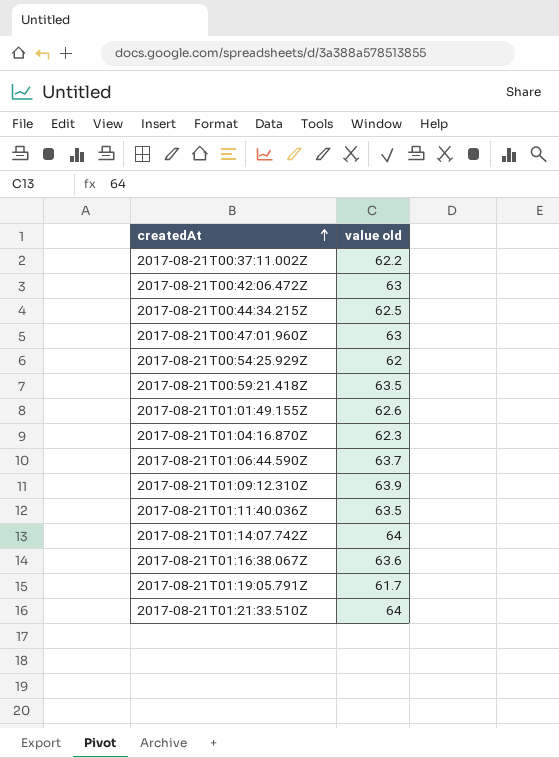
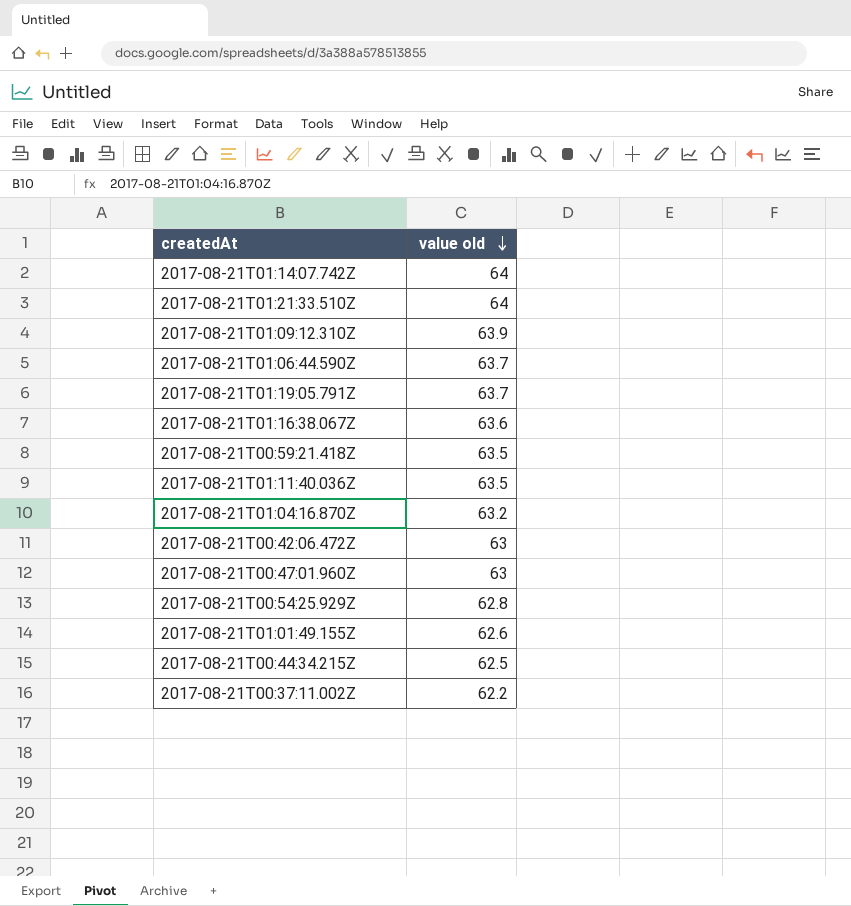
row order: createdAt ascending -> value old descending
2017-08-21T01:19:05.791Z | value old: 61.7 -> 63.7
2017-08-21T01:04:16.870Z | value old: 62.3 -> 63.2
2017-08-21T00:54:25.929Z | value old: 62 -> 62.8

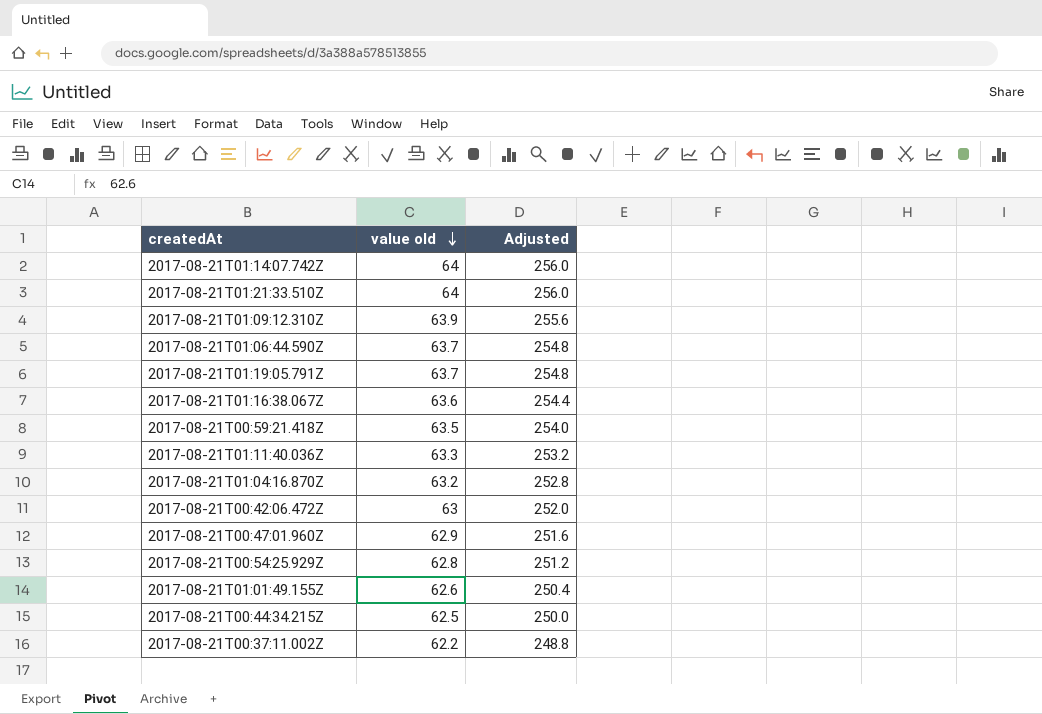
column Adjusted | formula: none -> [value old] * 4
2017-08-21T01:11:40.036Z | value old: 63.5 -> 63.3
2017-08-21T00:47:01.960Z | value old: 63 -> 62.9

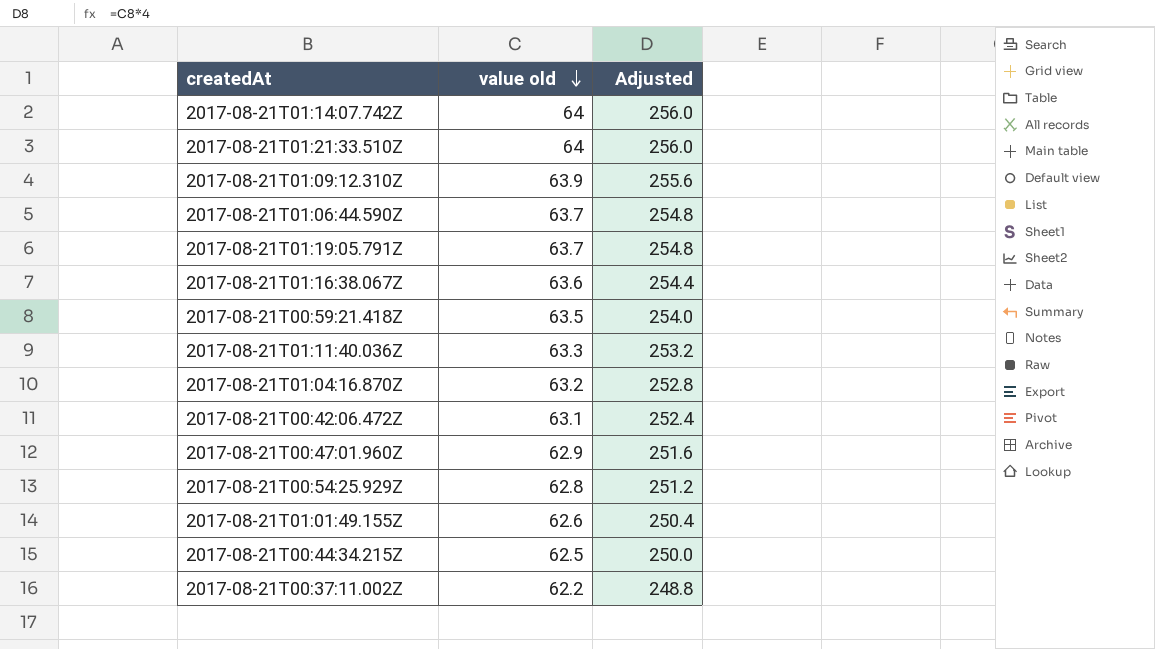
2017-08-21T00:42:06.472Z | value old: 63 -> 63.1
2017-08-21T00:42:06.472Z | Adjusted: 252.0 -> 252.4

